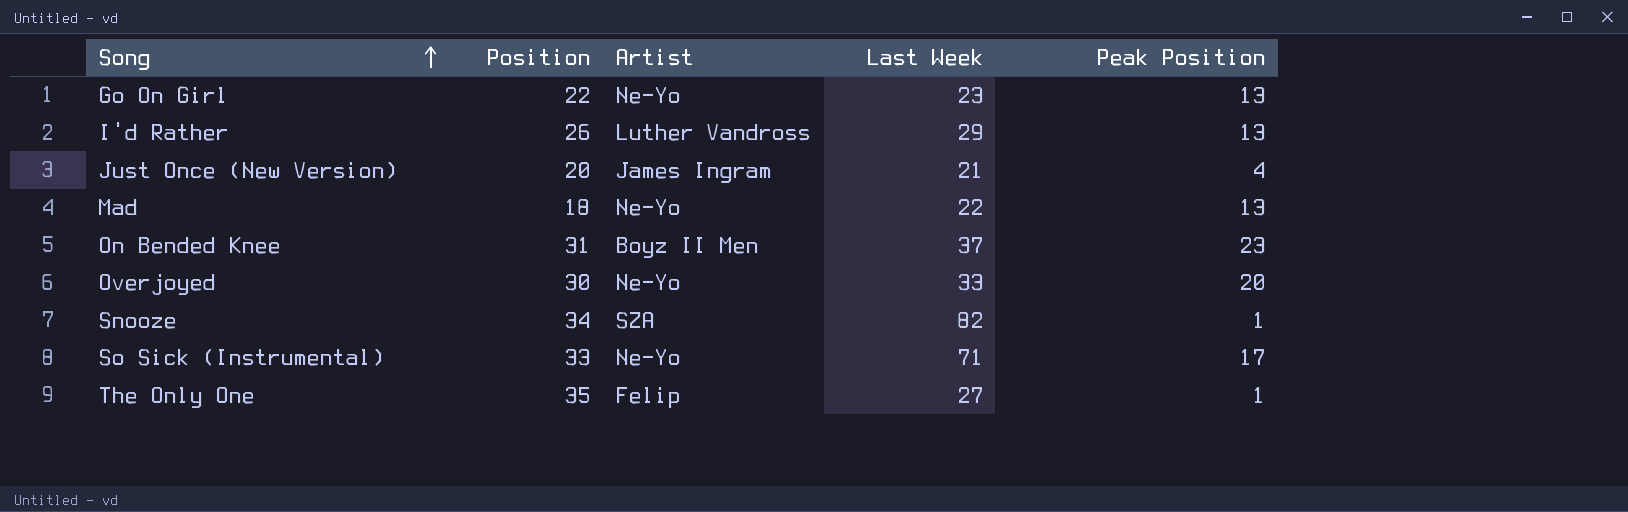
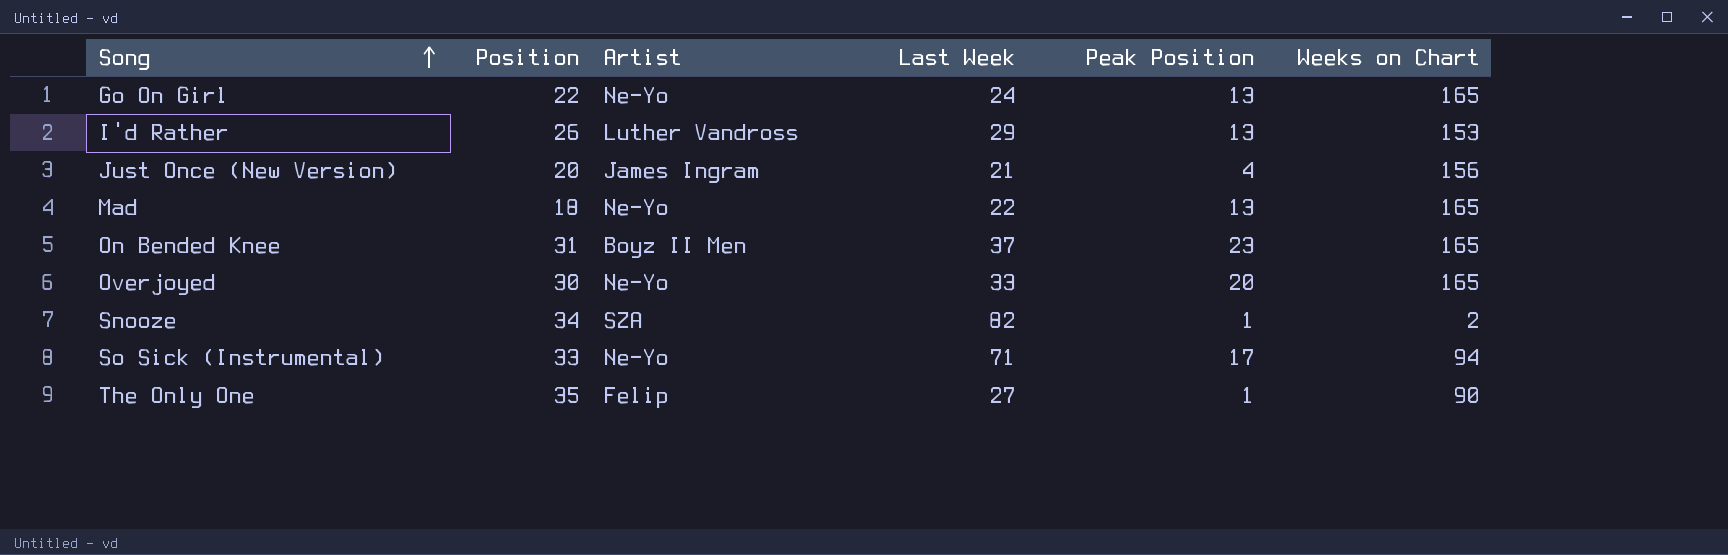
column Weeks on Chart | position: none -> 6
Go On Girl | Last Week: 23 -> 24

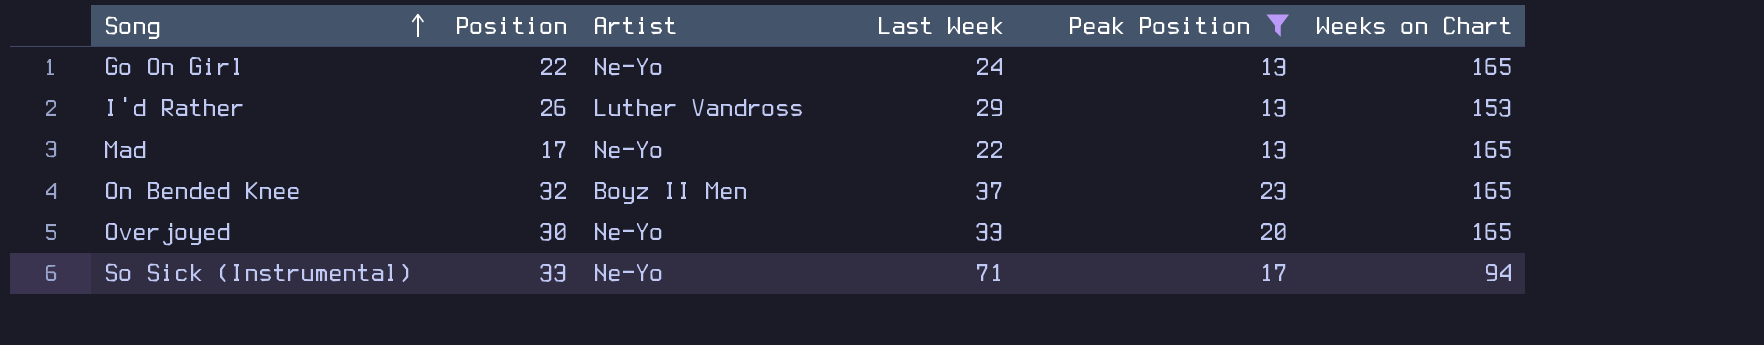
filter: none -> Peak Position >= 13
Mad | Position: 18 -> 17
On Bended Knee | Position: 31 -> 32

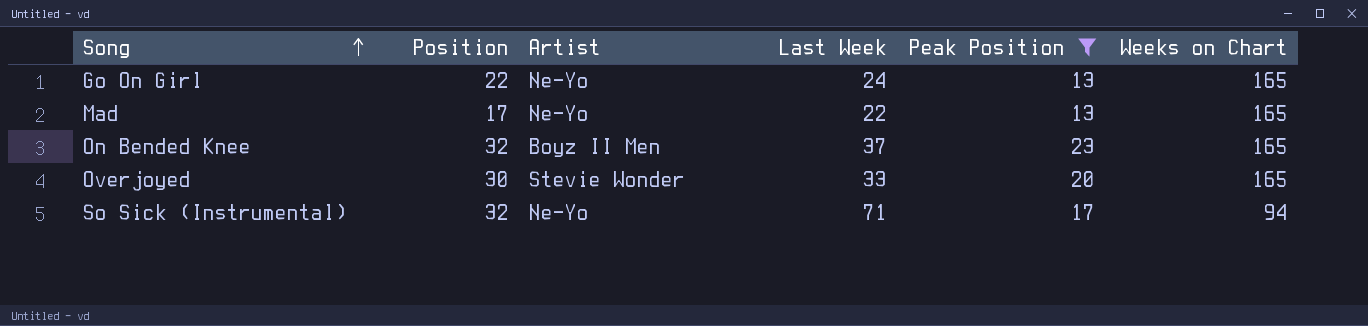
row I'd Rather: 26 | Luther Vandross | 29 | 13 | 153 -> none
Overjoyed | Artist: Ne-Yo -> Stevie Wonder
So Sick (Instrumental) | Position: 33 -> 32

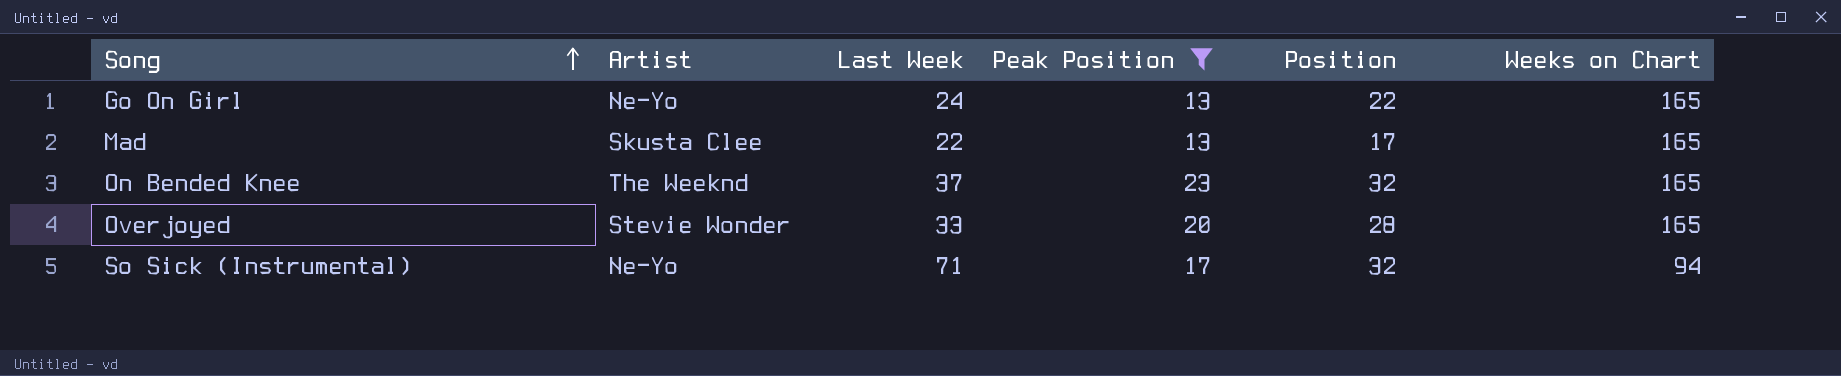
column Position | position: 2 -> 5
Mad | Artist: Ne-Yo -> Skusta Clee
On Bended Knee | Artist: Boyz II Men -> The Weeknd
Overjoyed | Position: 30 -> 28

